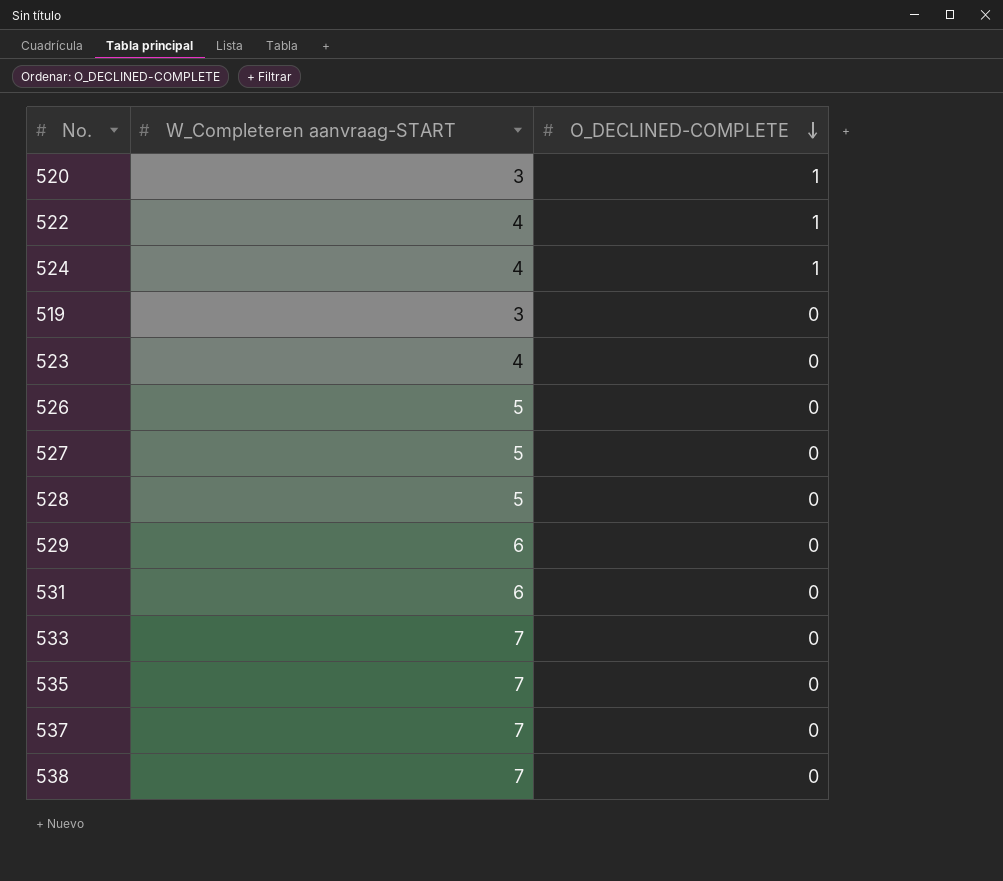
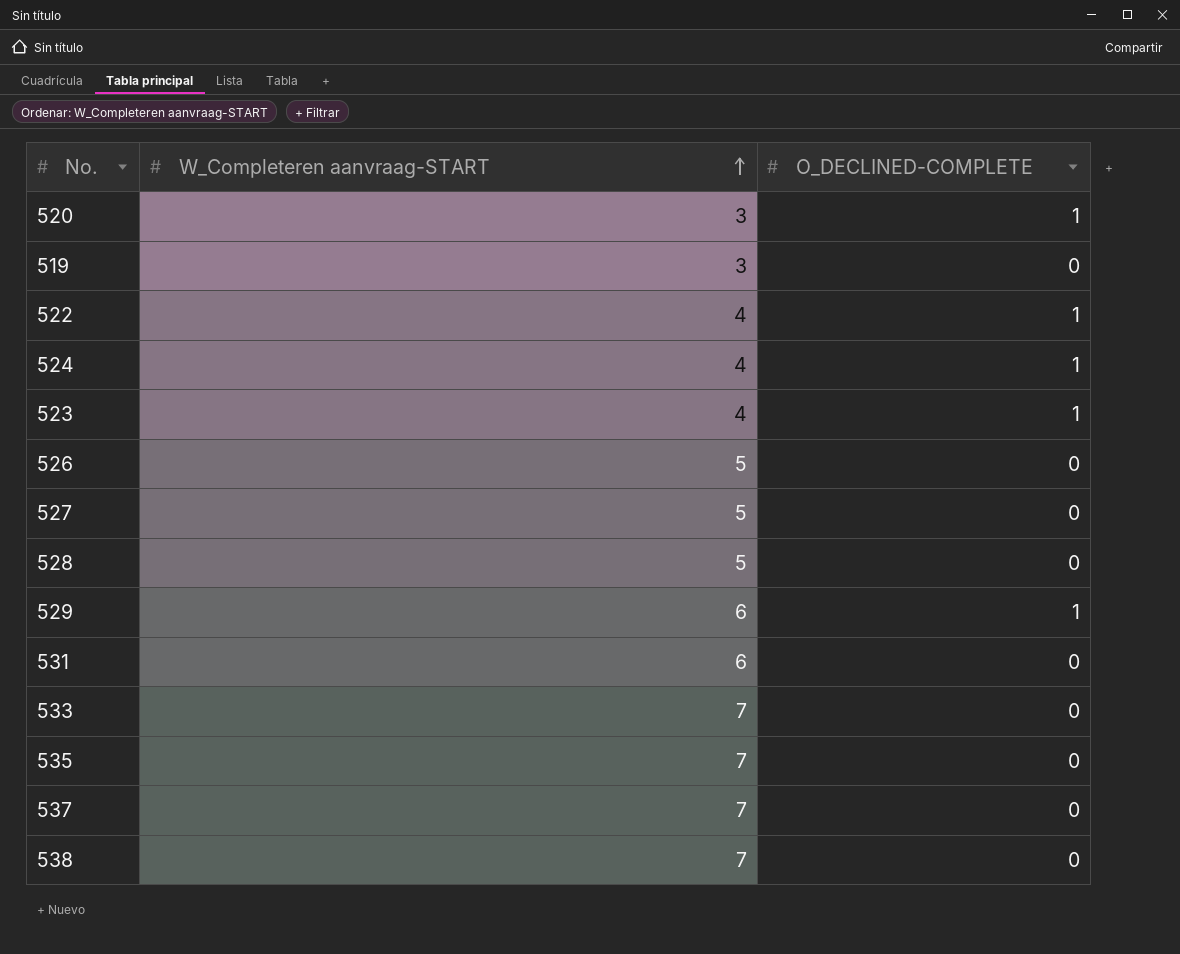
row order: O_DECLINED-COMPLETE descending -> W_Completeren aanvraag-START ascending
523 | O_DECLINED-COMPLETE: 0 -> 1
529 | O_DECLINED-COMPLETE: 0 -> 1

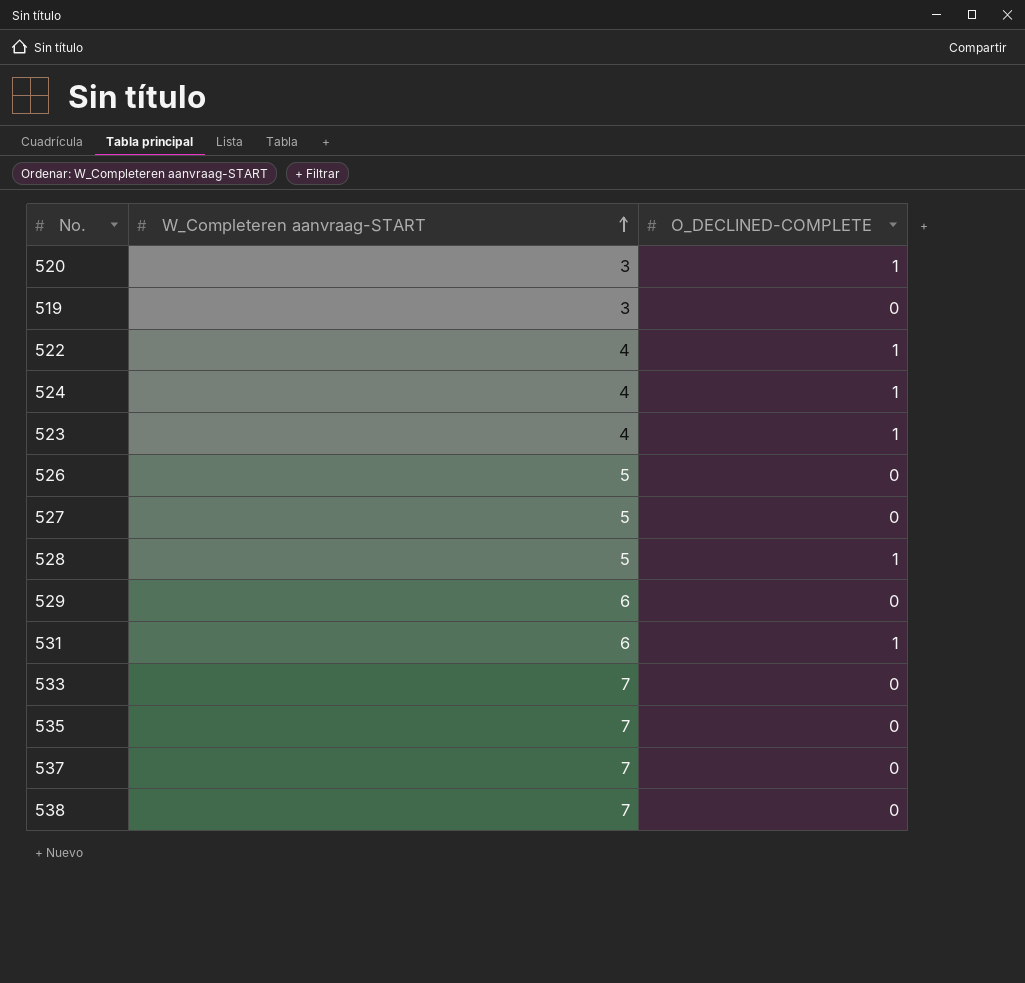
528 | O_DECLINED-COMPLETE: 0 -> 1
529 | O_DECLINED-COMPLETE: 1 -> 0
531 | O_DECLINED-COMPLETE: 0 -> 1

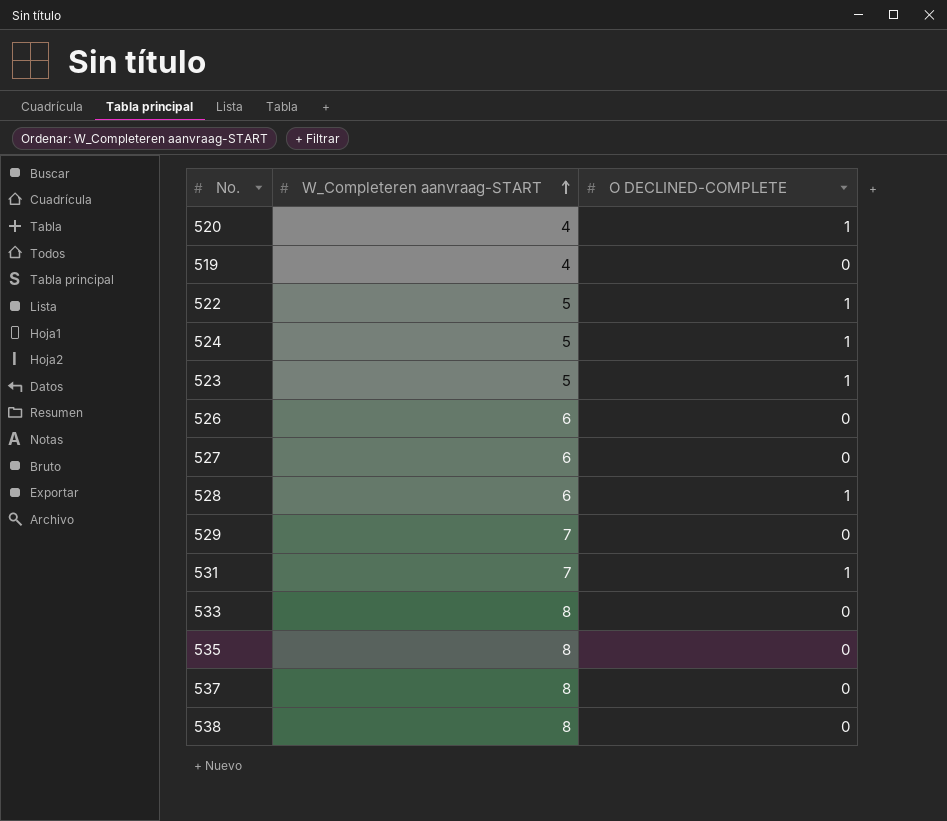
column name: O_DECLINED-COMPLETE -> O DECLINED-COMPLETE
520 | W_Completeren aanvraag-START: 3 -> 4
519 | W_Completeren aanvraag-START: 3 -> 4
522 | W_Completeren aanvraag-START: 4 -> 5
524 | W_Completeren aanvraag-START: 4 -> 5
523 | W_Completeren aanvraag-START: 4 -> 5
526 | W_Completeren aanvraag-START: 5 -> 6
527 | W_Completeren aanvraag-START: 5 -> 6
528 | W_Completeren aanvraag-START: 5 -> 6
529 | W_Completeren aanvraag-START: 6 -> 7
531 | W_Completeren aanvraag-START: 6 -> 7
533 | W_Completeren aanvraag-START: 7 -> 8
535 | W_Completeren aanvraag-START: 7 -> 8
537 | W_Completeren aanvraag-START: 7 -> 8
538 | W_Completeren aanvraag-START: 7 -> 8

